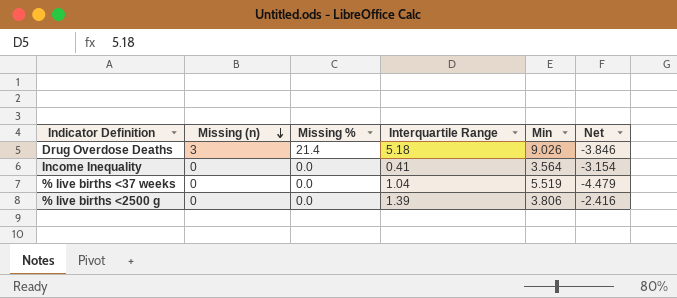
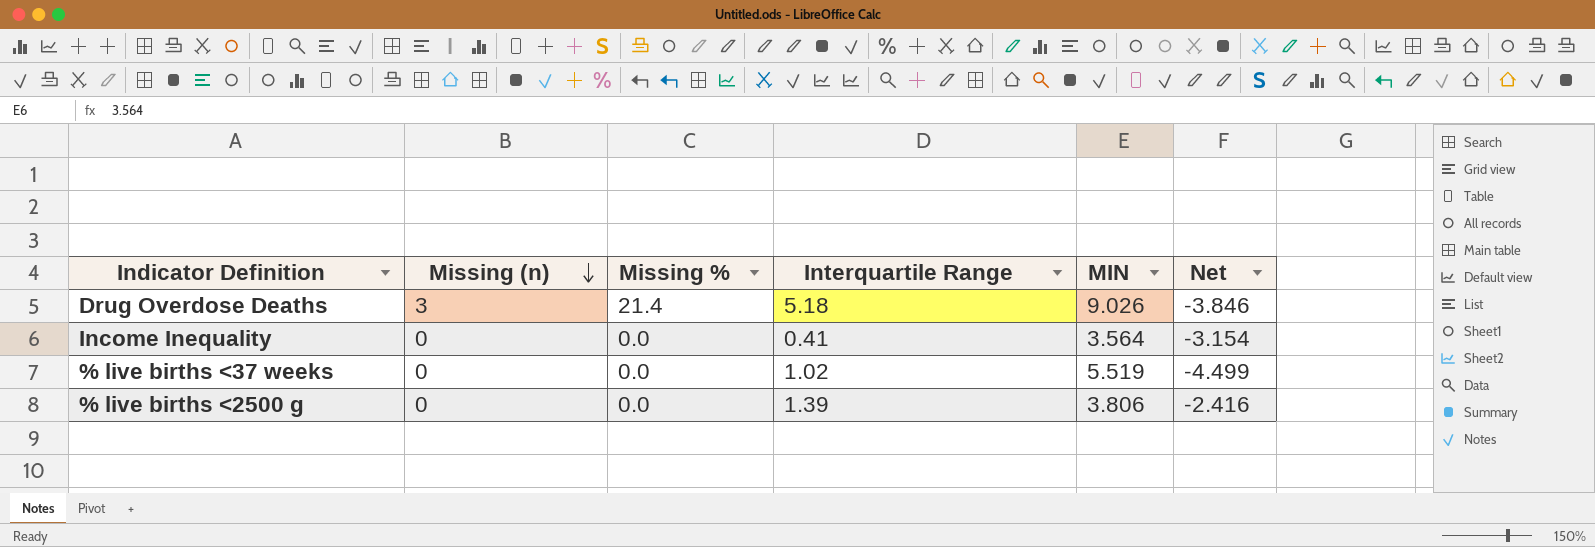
column name: Min -> MIN
% live births <37 weeks | Interquartile Range: 1.04 -> 1.02
% live births <37 weeks | Net: -4.479 -> -4.499

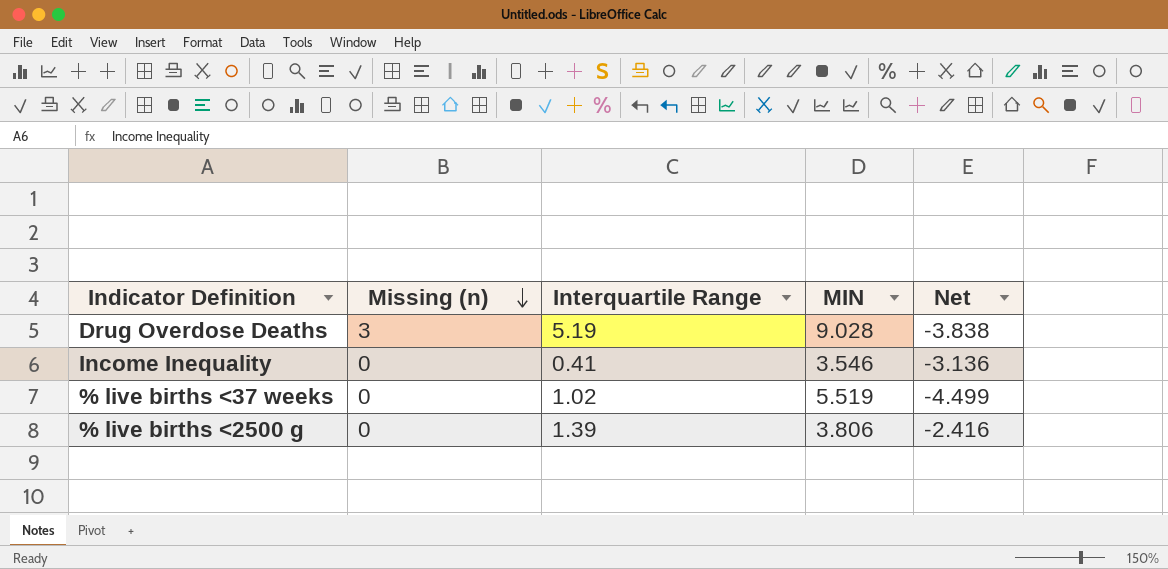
column Missing % | position: 3 -> none
Drug Overdose Deaths | Interquartile Range: 5.18 -> 5.19
Drug Overdose Deaths | MIN: 9.026 -> 9.028
Drug Overdose Deaths | Net: -3.846 -> -3.838
Income Inequality | MIN: 3.564 -> 3.546
Income Inequality | Net: -3.154 -> -3.136

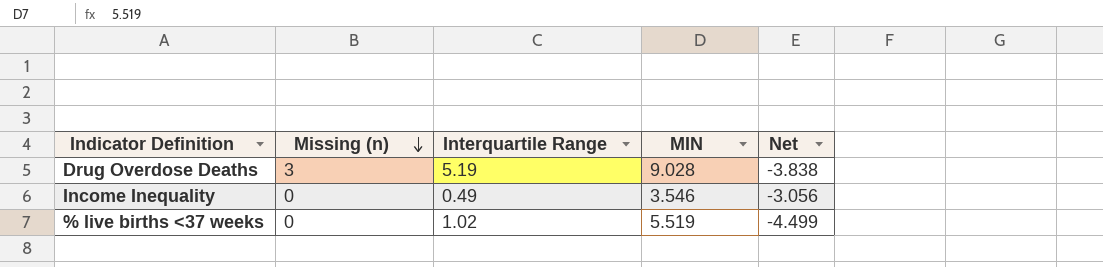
row % live births <2500 g: 0 | 1.39 | 3.806 | -2.416 -> none
Income Inequality | Interquartile Range: 0.41 -> 0.49
Income Inequality | Net: -3.136 -> -3.056

